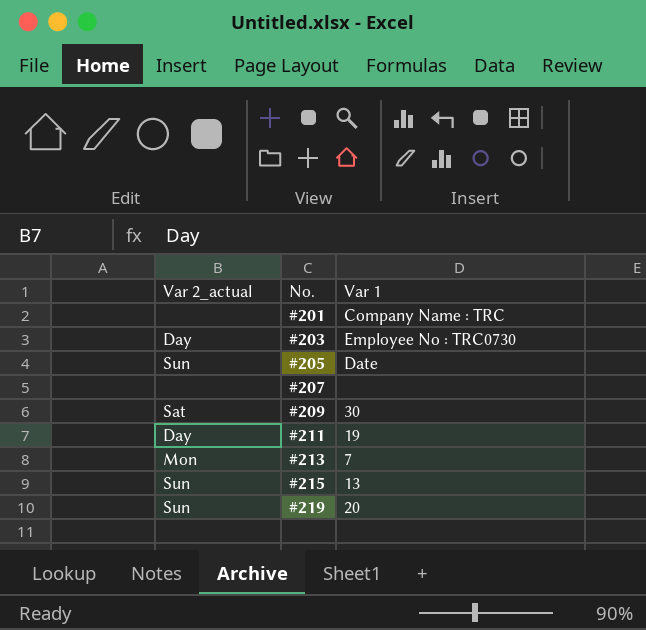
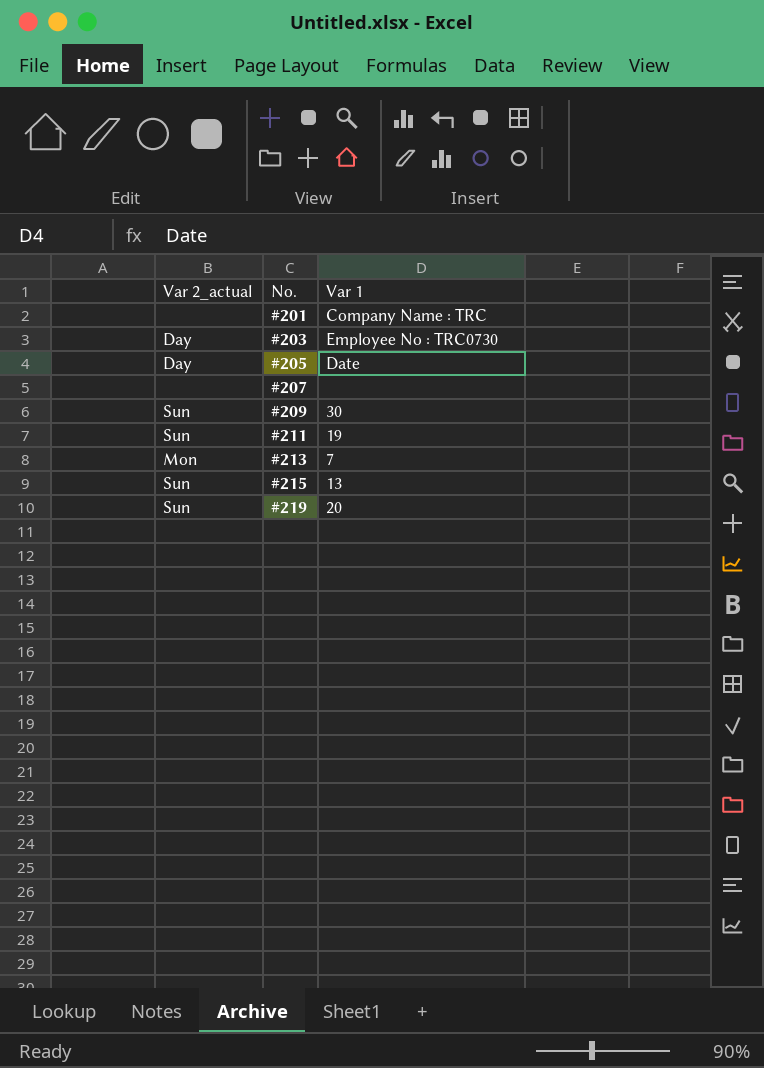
#205 | Var 2_actual: Sun -> Day
#209 | Var 2_actual: Sat -> Sun
#211 | Var 2_actual: Day -> Sun

